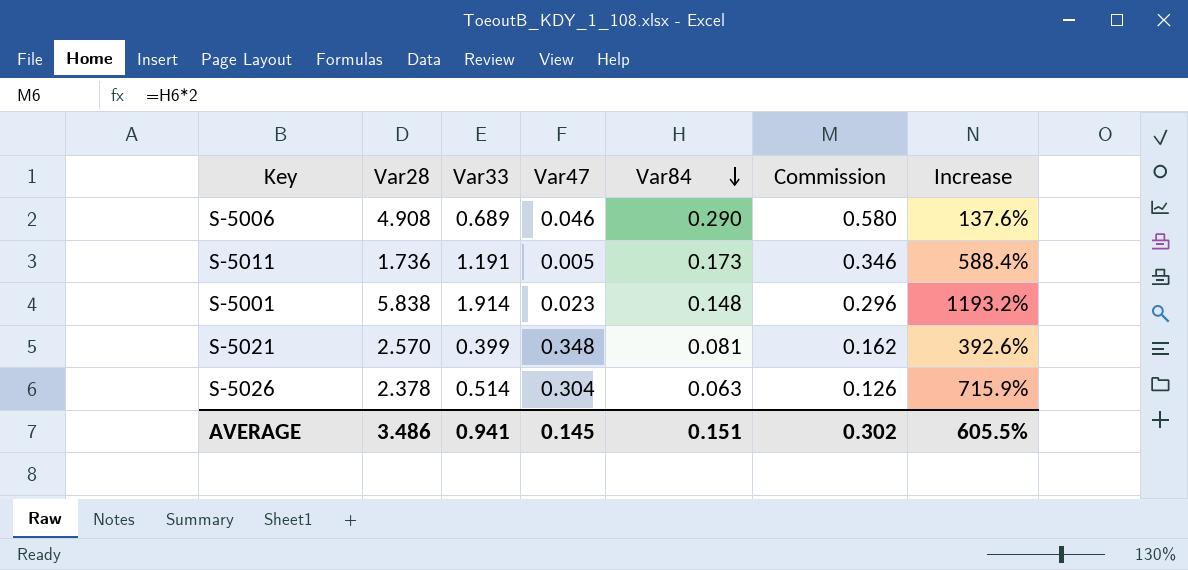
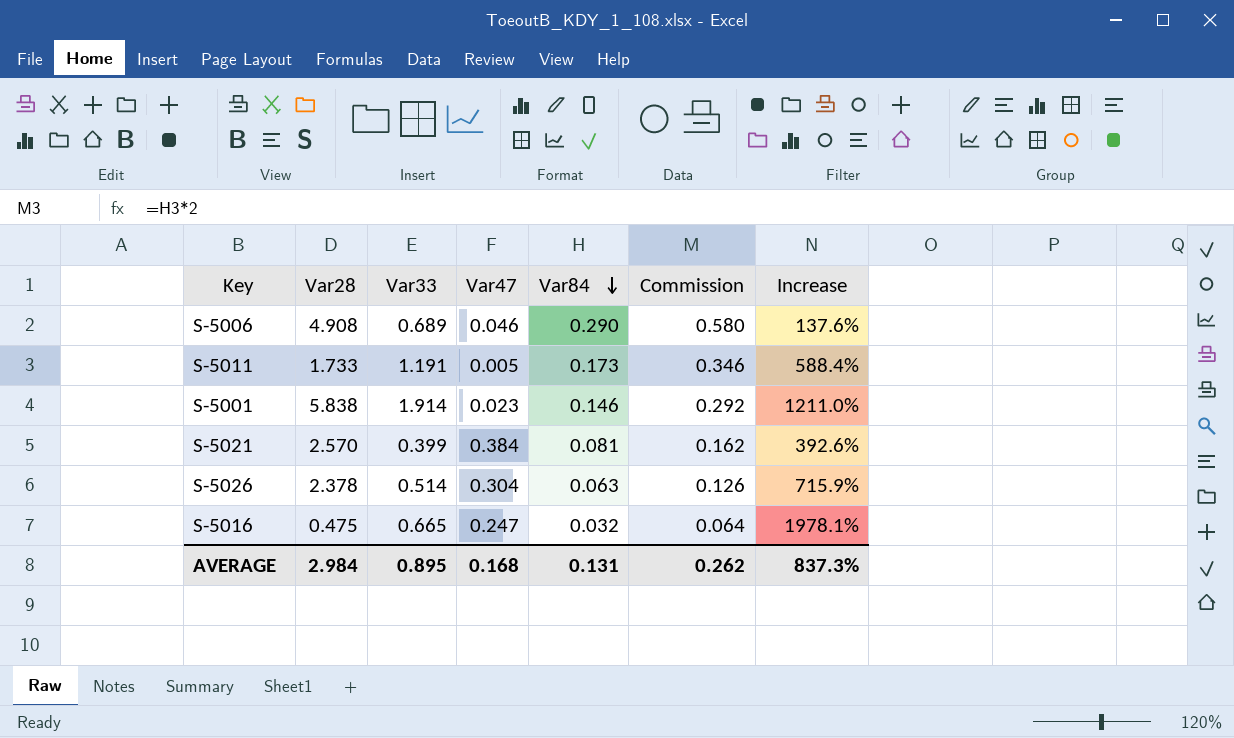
S-5011 | Var28: 1.736 -> 1.733
S-5001 | Var84: 0.148 -> 0.146
S-5001 | Commission: 0.296 -> 0.292
S-5001 | Increase: 1193.2% -> 1211.0%
S-5021 | Var47: 0.348 -> 0.384
row S-5016: none -> 0.475 | 0.665 | 0.247 | 0.032 | 0.064 | 1978.1%
AVERAGE | Var28: 3.486 -> 2.984
AVERAGE | Var33: 0.941 -> 0.895
AVERAGE | Var47: 0.145 -> 0.168
AVERAGE | Var84: 0.151 -> 0.131
AVERAGE | Commission: 0.302 -> 0.262
AVERAGE | Increase: 605.5% -> 837.3%

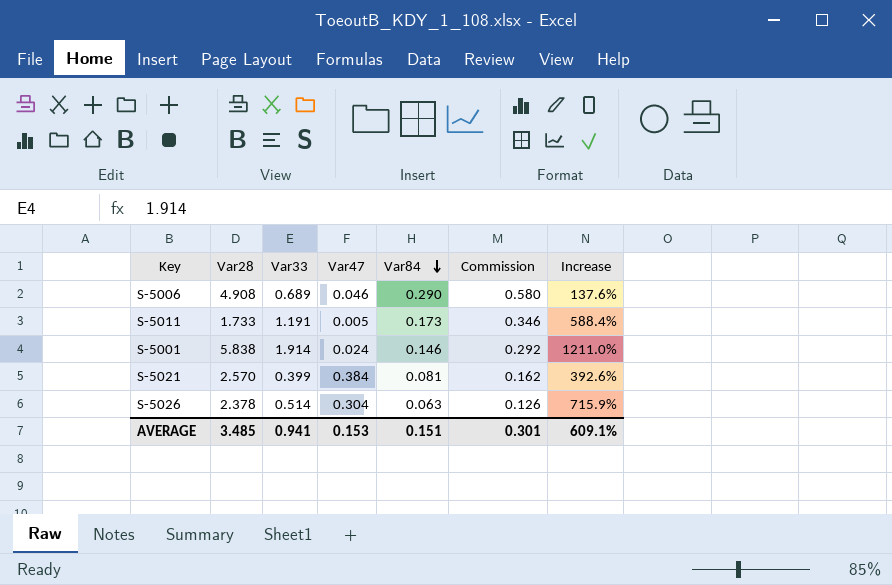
row S-5016: 0.475 | 0.665 | 0.247 | 0.032 | 0.064 | 1978.1% -> none
S-5001 | Var47: 0.023 -> 0.024
AVERAGE | Var28: 2.984 -> 3.485
AVERAGE | Var33: 0.895 -> 0.941
AVERAGE | Var47: 0.168 -> 0.153
AVERAGE | Var84: 0.131 -> 0.151
AVERAGE | Commission: 0.262 -> 0.301
AVERAGE | Increase: 837.3% -> 609.1%

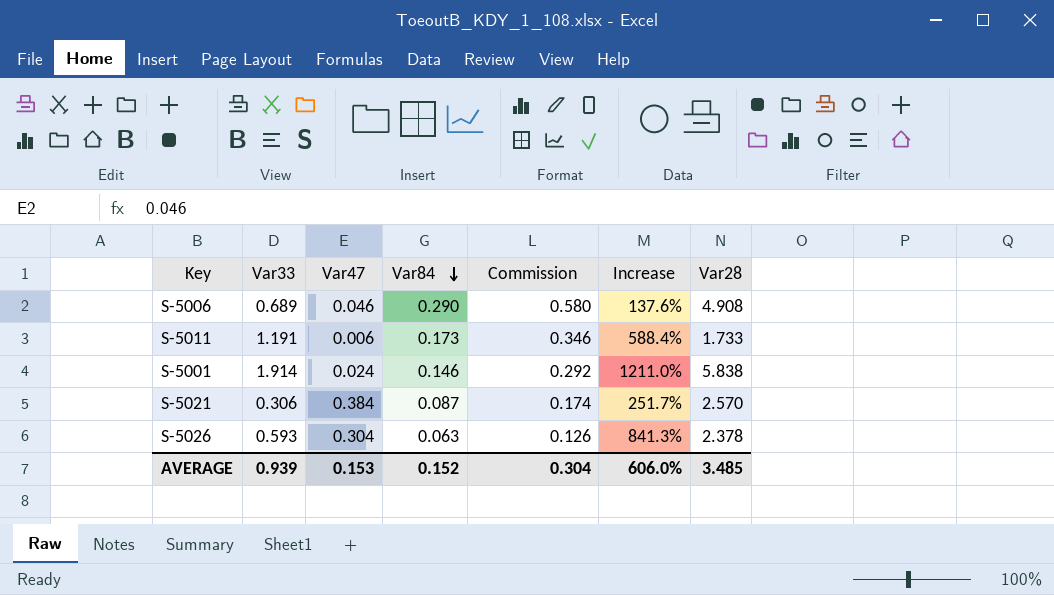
column Var28 | position: 2 -> 7
S-5011 | Var47: 0.005 -> 0.006
S-5021 | Var33: 0.399 -> 0.306
S-5021 | Var84: 0.081 -> 0.087
S-5021 | Commission: 0.162 -> 0.174
S-5021 | Increase: 392.6% -> 251.7%
S-5026 | Var33: 0.514 -> 0.593
S-5026 | Increase: 715.9% -> 841.3%
AVERAGE | Var33: 0.941 -> 0.939
AVERAGE | Var84: 0.151 -> 0.152
AVERAGE | Commission: 0.301 -> 0.304
AVERAGE | Increase: 609.1% -> 606.0%

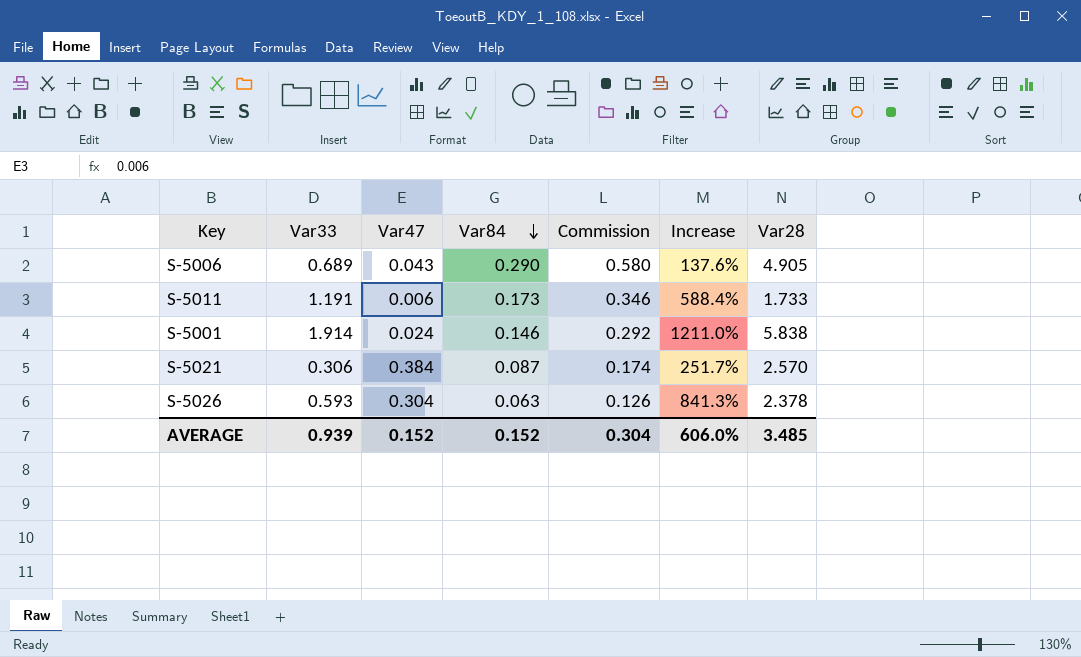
S-5006 | Var47: 0.046 -> 0.043
S-5006 | Var28: 4.908 -> 4.905
AVERAGE | Var47: 0.153 -> 0.152

